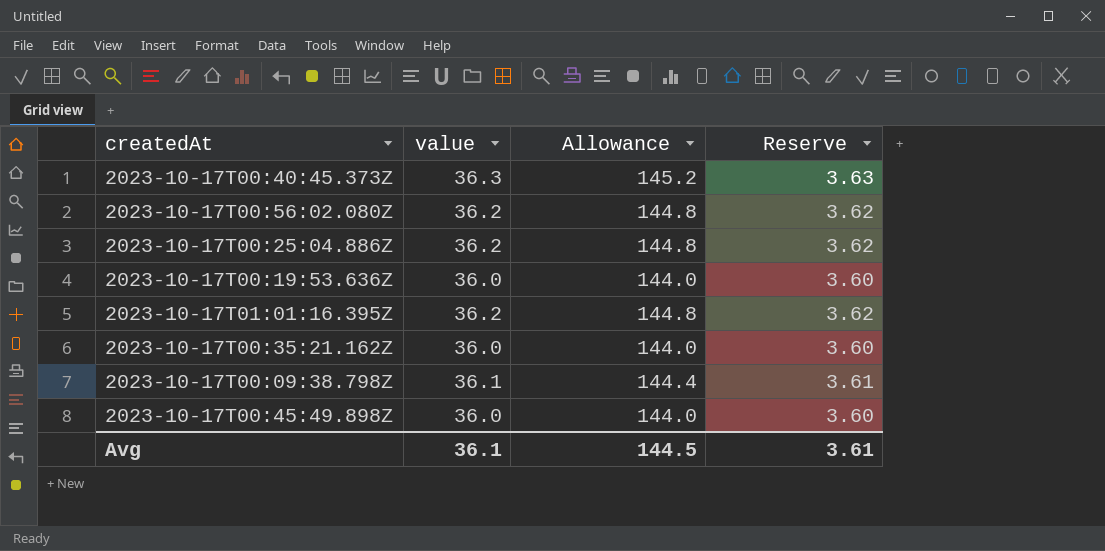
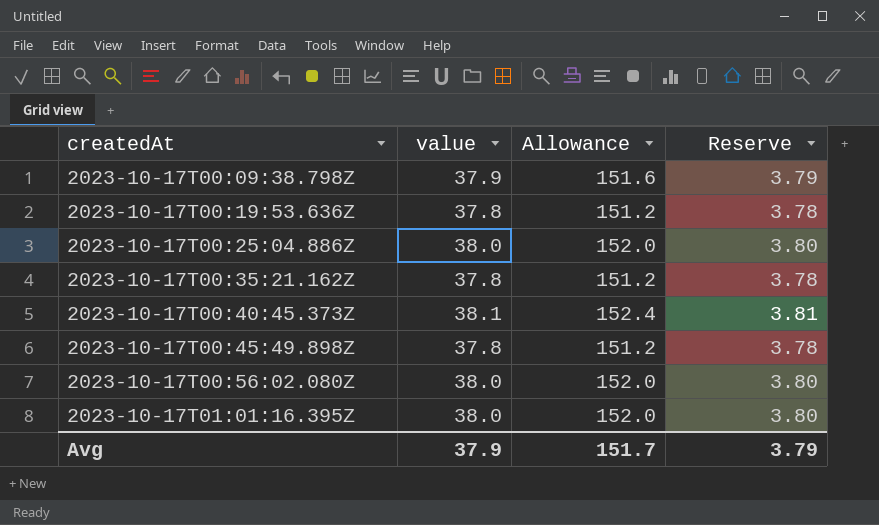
row order: none -> createdAt ascending
2023-10-17T00:09:38.798Z | value: 36.1 -> 37.9
2023-10-17T00:09:38.798Z | Allowance: 144.4 -> 151.6
2023-10-17T00:09:38.798Z | Reserve: 3.61 -> 3.79
2023-10-17T00:19:53.636Z | value: 36.0 -> 37.8
2023-10-17T00:19:53.636Z | Allowance: 144.0 -> 151.2
2023-10-17T00:19:53.636Z | Reserve: 3.60 -> 3.78
2023-10-17T00:25:04.886Z | value: 36.2 -> 38.0
2023-10-17T00:25:04.886Z | Allowance: 144.8 -> 152.0
2023-10-17T00:25:04.886Z | Reserve: 3.62 -> 3.80
2023-10-17T00:35:21.162Z | value: 36.0 -> 37.8
2023-10-17T00:35:21.162Z | Allowance: 144.0 -> 151.2
2023-10-17T00:35:21.162Z | Reserve: 3.60 -> 3.78
2023-10-17T00:40:45.373Z | value: 36.3 -> 38.1
2023-10-17T00:40:45.373Z | Allowance: 145.2 -> 152.4
2023-10-17T00:40:45.373Z | Reserve: 3.63 -> 3.81
2023-10-17T00:45:49.898Z | value: 36.0 -> 37.8
2023-10-17T00:45:49.898Z | Allowance: 144.0 -> 151.2
2023-10-17T00:45:49.898Z | Reserve: 3.60 -> 3.78
2023-10-17T00:56:02.080Z | value: 36.2 -> 38.0
2023-10-17T00:56:02.080Z | Allowance: 144.8 -> 152.0
2023-10-17T00:56:02.080Z | Reserve: 3.62 -> 3.80
2023-10-17T01:01:16.395Z | value: 36.2 -> 38.0
2023-10-17T01:01:16.395Z | Allowance: 144.8 -> 152.0
2023-10-17T01:01:16.395Z | Reserve: 3.62 -> 3.80
Avg | value: 36.1 -> 37.9
Avg | Allowance: 144.5 -> 151.7
Avg | Reserve: 3.61 -> 3.79

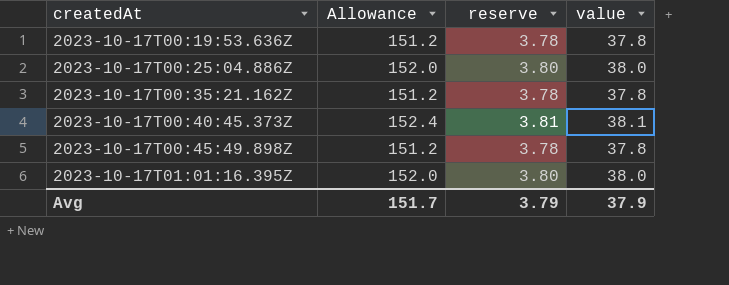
column name: Reserve -> reserve
column value | position: 2 -> 4
row 2023-10-17T00:09:38.798Z: 37.9 | 151.6 | 3.79 -> none
row 2023-10-17T00:56:02.080Z: 38.0 | 152.0 | 3.80 -> none

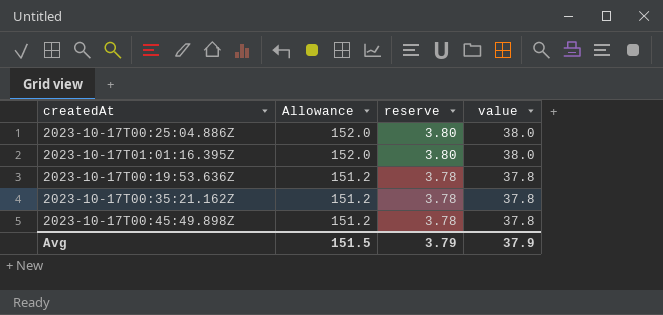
row order: createdAt ascending -> Allowance descending
row 2023-10-17T00:40:45.373Z: 152.4 | 3.81 | 38.1 -> none
Avg | Allowance: 151.7 -> 151.5

